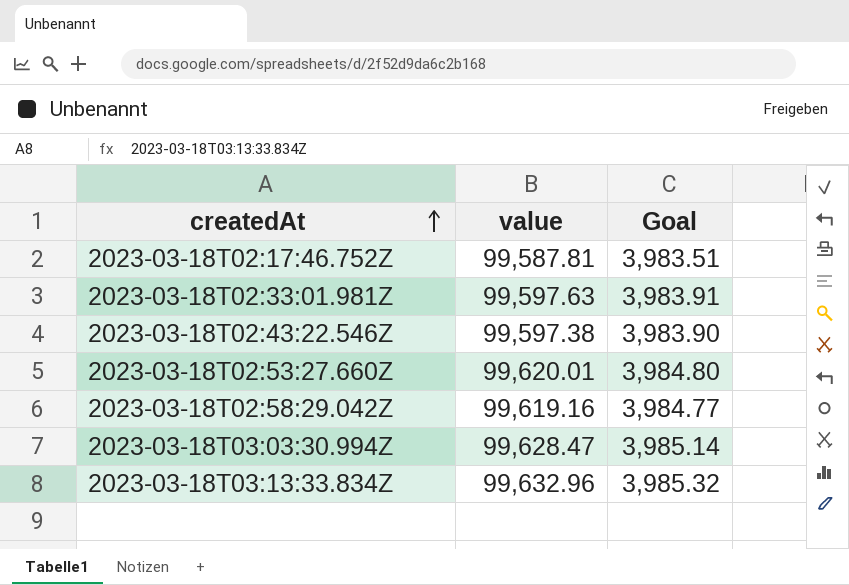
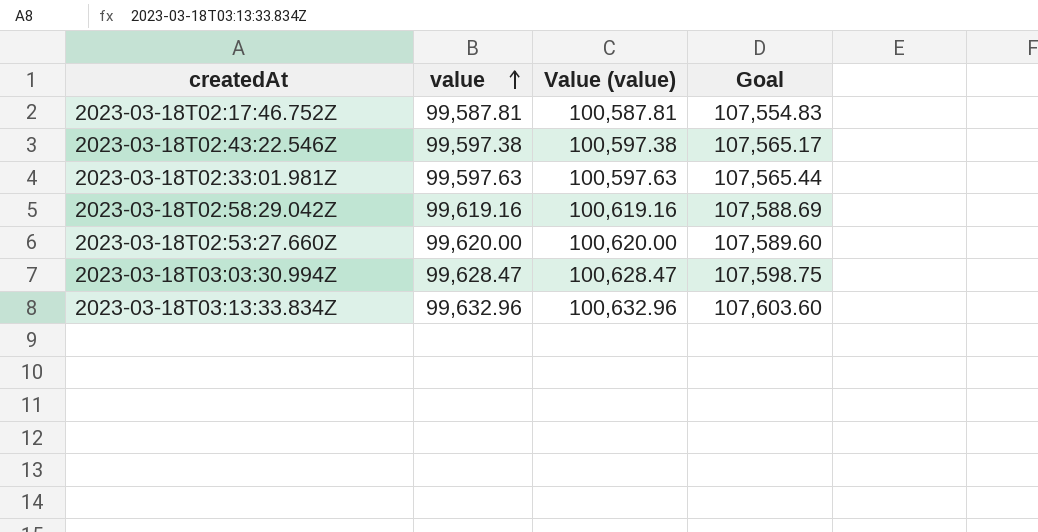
row order: createdAt ascending -> value ascending
column Value (value) | formula: none -> [value] + 1000
column Goal | formula: [value] * 0.04 -> [value] * 1.08
2023-03-18T02:53:27.660Z | value: 99,620.01 -> 99,620.00

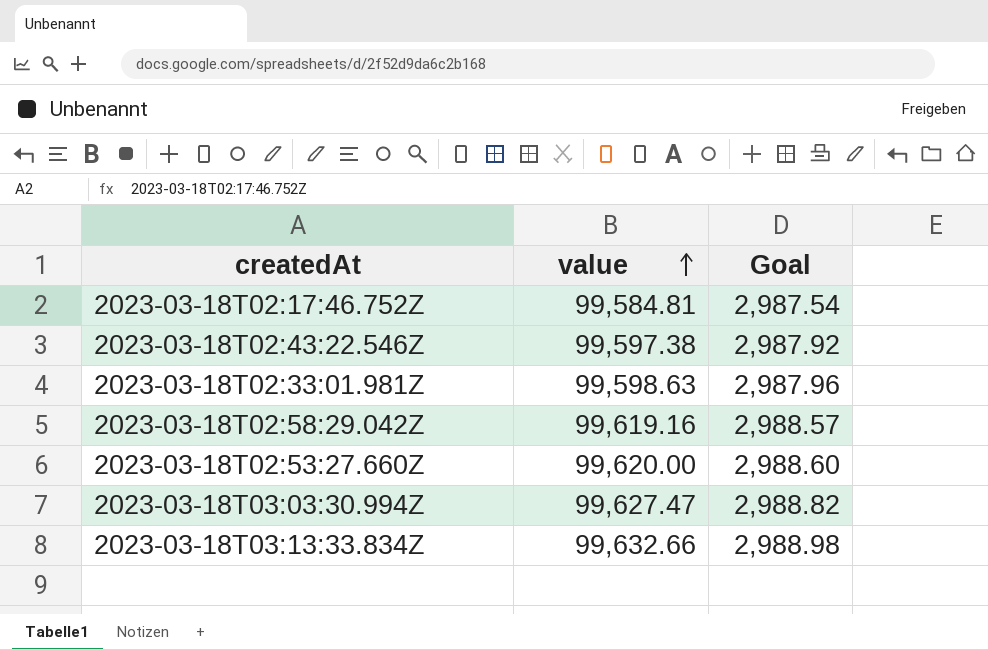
column Value (value) | formula: [value] + 1000 -> none
column Goal | formula: [value] * 1.08 -> [value] * 0.03
2023-03-18T02:17:46.752Z | value: 99,587.81 -> 99,584.81
2023-03-18T02:33:01.981Z | value: 99,597.63 -> 99,598.63
2023-03-18T03:03:30.994Z | value: 99,628.47 -> 99,627.47
2023-03-18T03:13:33.834Z | value: 99,632.96 -> 99,632.66

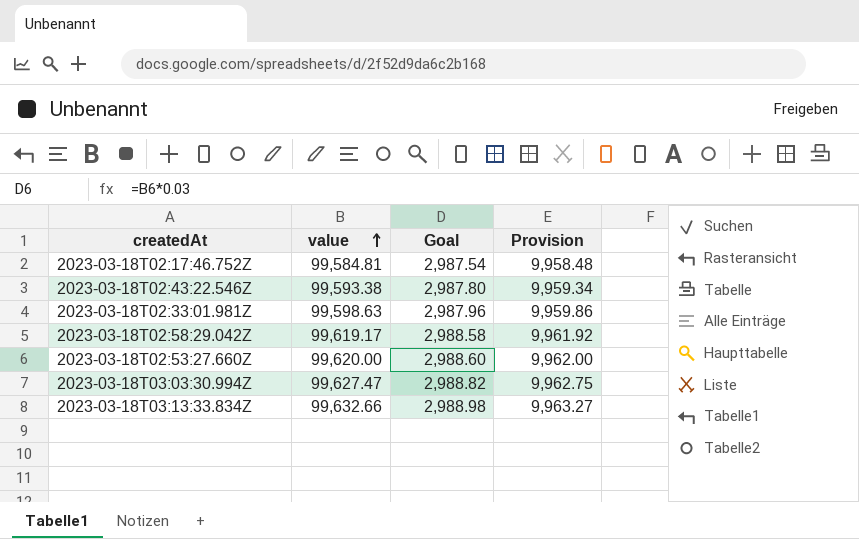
column Provision | formula: none -> [value] * 0.1
2023-03-18T02:43:22.546Z | value: 99,597.38 -> 99,593.38
2023-03-18T02:43:22.546Z | Goal: 2,987.92 -> 2,987.80
2023-03-18T02:58:29.042Z | value: 99,619.16 -> 99,619.17
2023-03-18T02:58:29.042Z | Goal: 2,988.57 -> 2,988.58

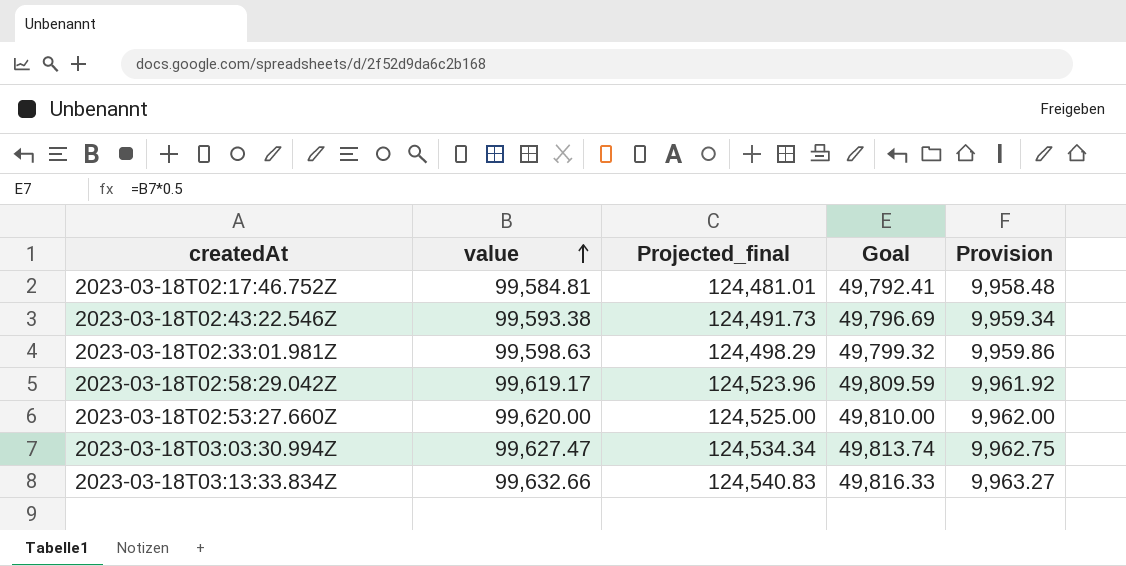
column Projected_final | formula: none -> [value] * 1.25
column Goal | formula: [value] * 0.03 -> [value] * 0.5

